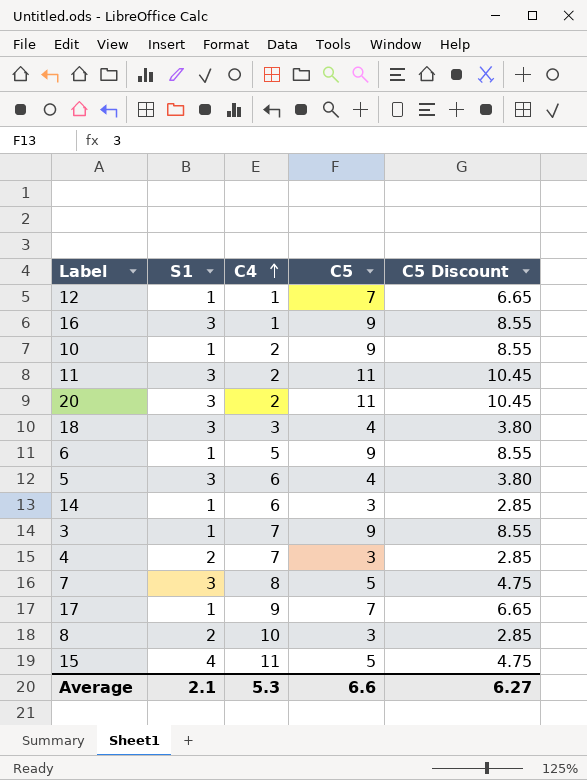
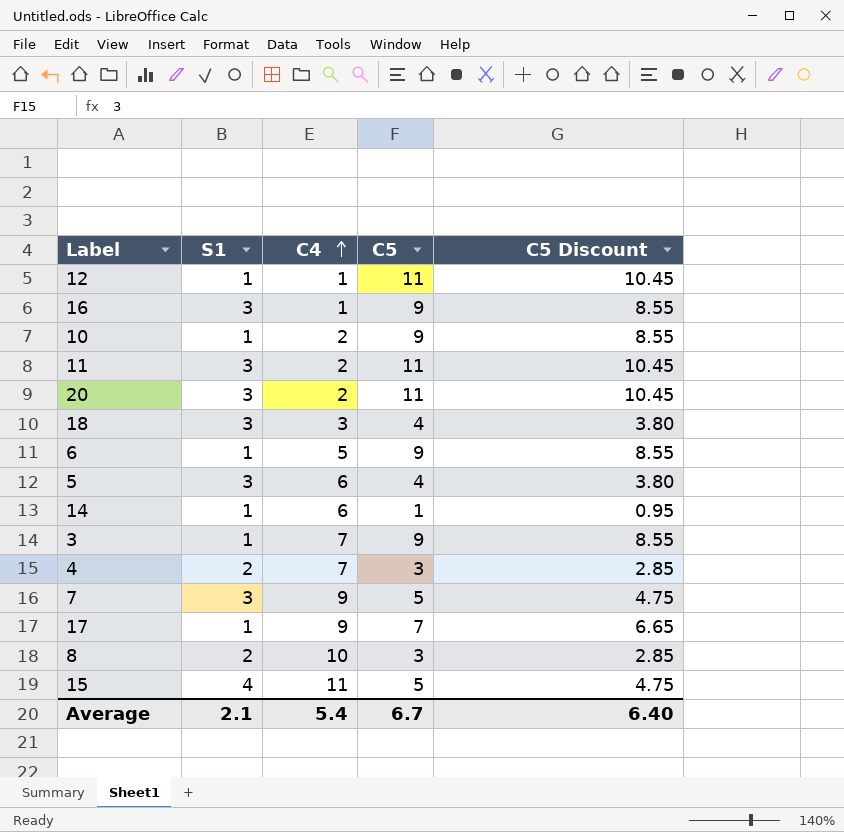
12 | C5: 7 -> 11
12 | C5 Discount: 6.65 -> 10.45
14 | C5: 3 -> 1
14 | C5 Discount: 2.85 -> 0.95
7 | C4: 8 -> 9
Average | C4: 5.3 -> 5.4
Average | C5: 6.6 -> 6.7
Average | C5 Discount: 6.27 -> 6.40

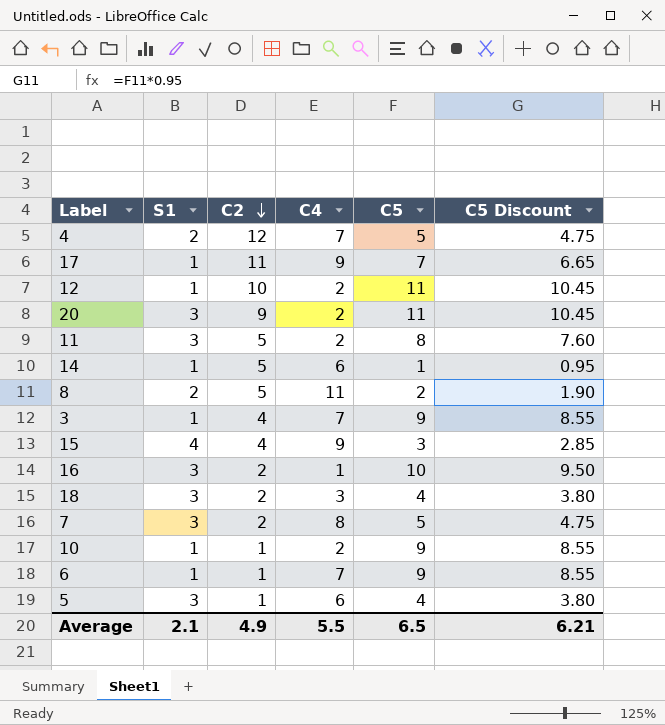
row order: C4 ascending -> C2 descending
column C2 | position: none -> 3
4 | C5: 3 -> 5
4 | C5 Discount: 2.85 -> 4.75
12 | C4: 1 -> 2
11 | C5: 11 -> 8
11 | C5 Discount: 10.45 -> 7.60
8 | C4: 10 -> 11
8 | C5: 3 -> 2
8 | C5 Discount: 2.85 -> 1.90
15 | C4: 11 -> 9
15 | C5: 5 -> 3
15 | C5 Discount: 4.75 -> 2.85
16 | C5: 9 -> 10
16 | C5 Discount: 8.55 -> 9.50
7 | C4: 9 -> 8
6 | C4: 5 -> 7
Average | C4: 5.4 -> 5.5
Average | C5: 6.7 -> 6.5
Average | C5 Discount: 6.40 -> 6.21

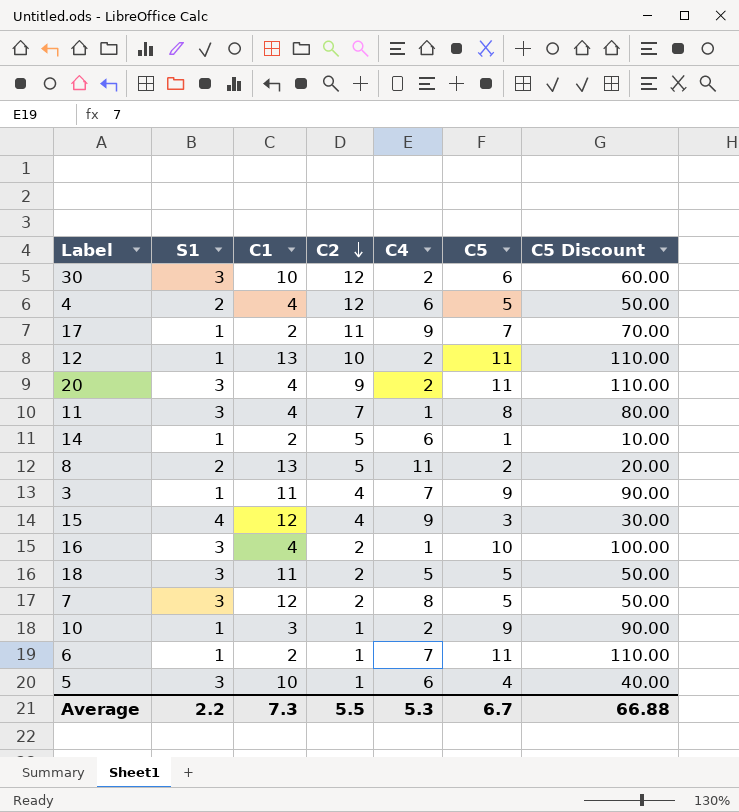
column C1 | position: none -> 3
column C5 Discount | formula: [C5] * 0.95 -> [C5] * 10
row 30: none -> 3 | 10 | 12 | 2 | 6 | 60.00
4 | C4: 7 -> 6
11 | C2: 5 -> 7
11 | C4: 2 -> 1
18 | C4: 3 -> 5
18 | C5: 4 -> 5
6 | C5: 9 -> 11
Average | S1: 2.1 -> 2.2
Average | C2: 4.9 -> 5.5
Average | C4: 5.5 -> 5.3
Average | C5: 6.5 -> 6.7
Average | C5 Discount: 6.21 -> 66.88

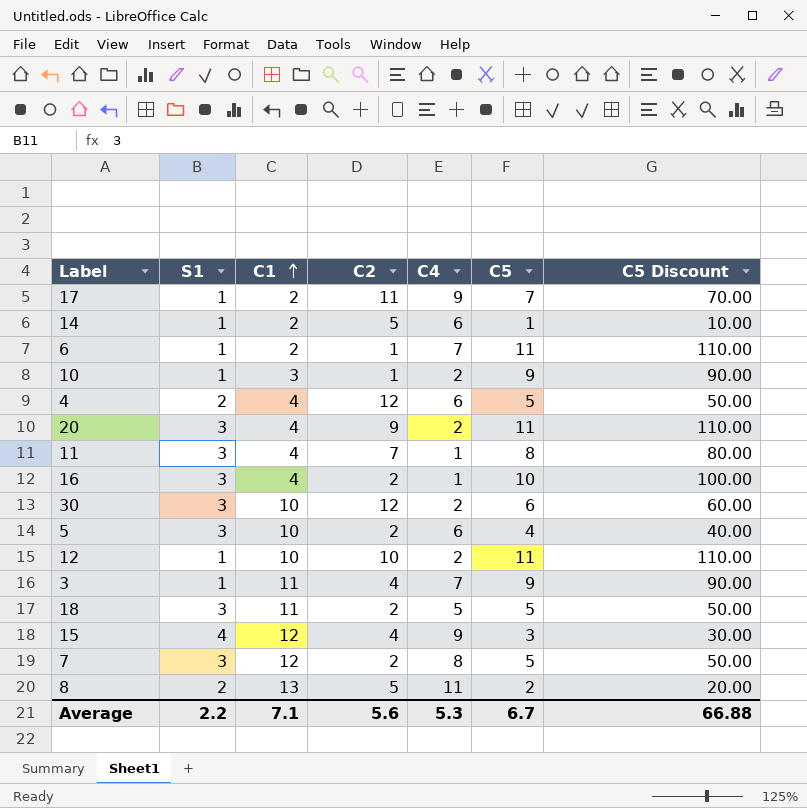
row order: C2 descending -> C1 ascending
5 | C2: 1 -> 2
12 | C1: 13 -> 10
Average | C1: 7.3 -> 7.1
Average | C2: 5.5 -> 5.6

